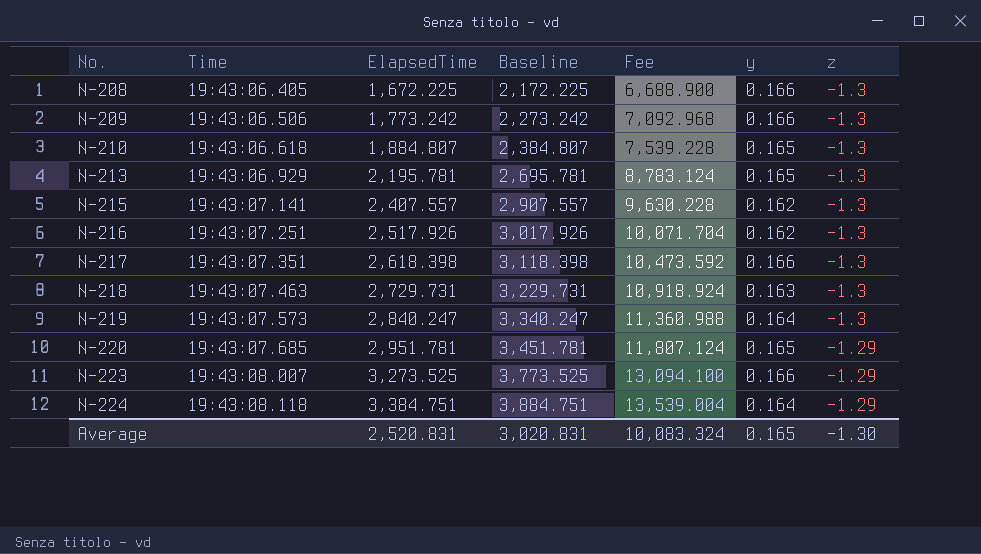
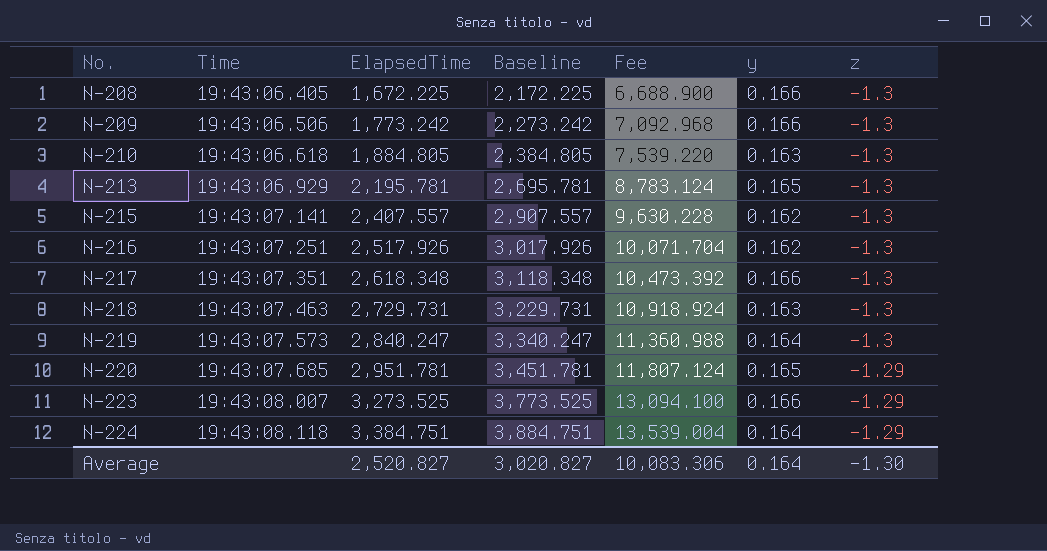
N-210 | ElapsedTime: 1,884.807 -> 1,884.805
N-210 | Baseline: 2,384.807 -> 2,384.805
N-210 | Fee: 7,539.228 -> 7,539.220
N-210 | y: 0.165 -> 0.163
N-217 | ElapsedTime: 2,618.398 -> 2,618.348
N-217 | Baseline: 3,118.398 -> 3,118.348
N-217 | Fee: 10,473.592 -> 10,473.392
Average | ElapsedTime: 2,520.831 -> 2,520.827
Average | Baseline: 3,020.831 -> 3,020.827
Average | Fee: 10,083.324 -> 10,083.306
Average | y: 0.165 -> 0.164

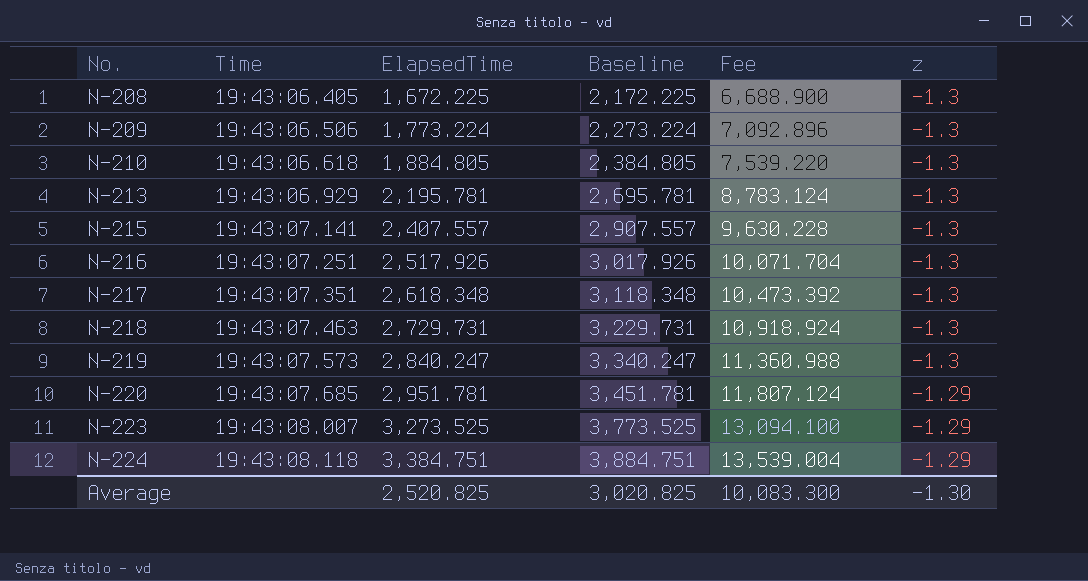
column y | position: 6 -> none
N-209 | ElapsedTime: 1,773.242 -> 1,773.224
N-209 | Baseline: 2,273.242 -> 2,273.224
N-209 | Fee: 7,092.968 -> 7,092.896
Average | ElapsedTime: 2,520.827 -> 2,520.825
Average | Baseline: 3,020.827 -> 3,020.825
Average | Fee: 10,083.306 -> 10,083.300

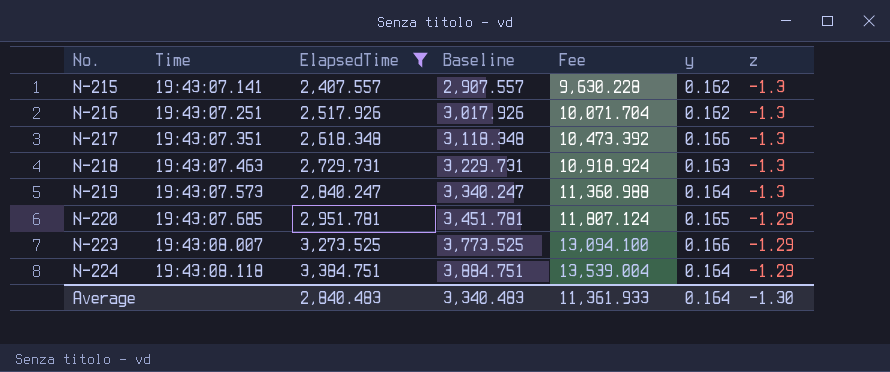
filter: none -> ElapsedTime >= 2,407.557
column y | position: none -> 6
Average | ElapsedTime: 2,520.825 -> 2,840.483
Average | Baseline: 3,020.825 -> 3,340.483
Average | Fee: 10,083.300 -> 11,361.933

